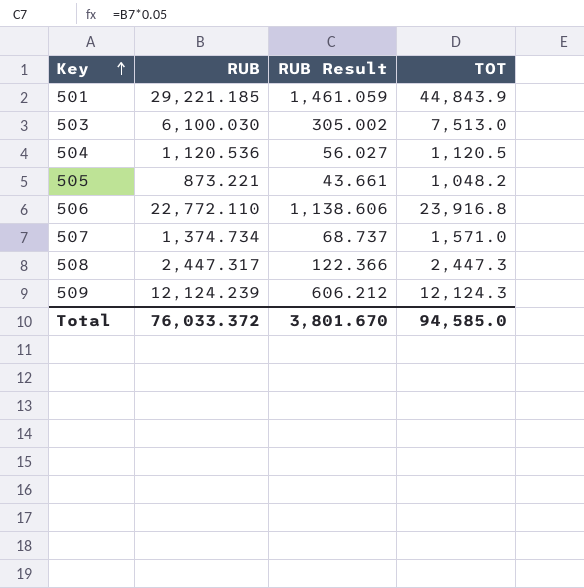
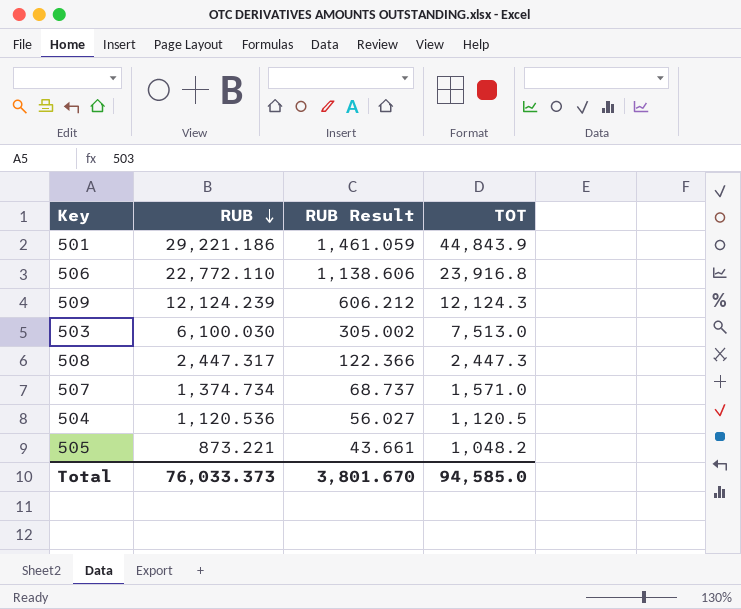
row order: Key ascending -> RUB descending
501 | RUB: 29,221.185 -> 29,221.186
Total | RUB: 76,033.372 -> 76,033.373

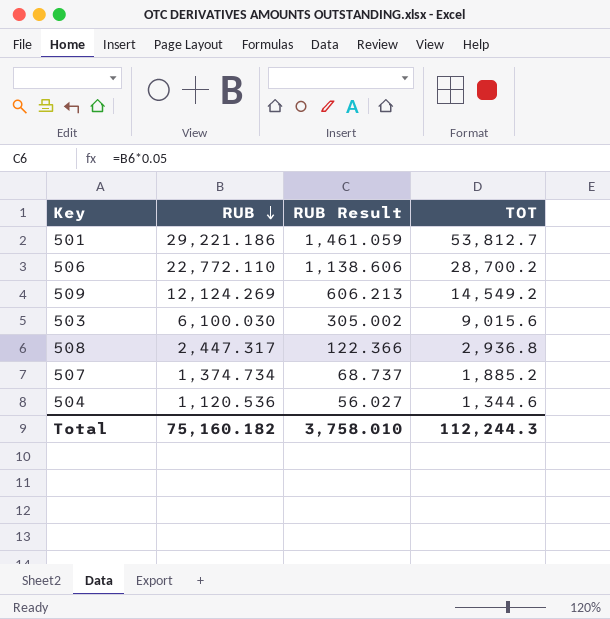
row 505: 873.221 | 43.661 | 1,048.2 -> none
501 | TOT: 44,843.9 -> 53,812.7
506 | TOT: 23,916.8 -> 28,700.2
509 | RUB: 12,124.239 -> 12,124.269
509 | RUB Result: 606.212 -> 606.213
509 | TOT: 12,124.3 -> 14,549.2
503 | TOT: 7,513.0 -> 9,015.6
508 | TOT: 2,447.3 -> 2,936.8
507 | TOT: 1,571.0 -> 1,885.2
504 | TOT: 1,120.5 -> 1,344.6
Total | RUB: 76,033.373 -> 75,160.182
Total | RUB Result: 3,801.670 -> 3,758.010
Total | TOT: 94,585.0 -> 112,244.3

